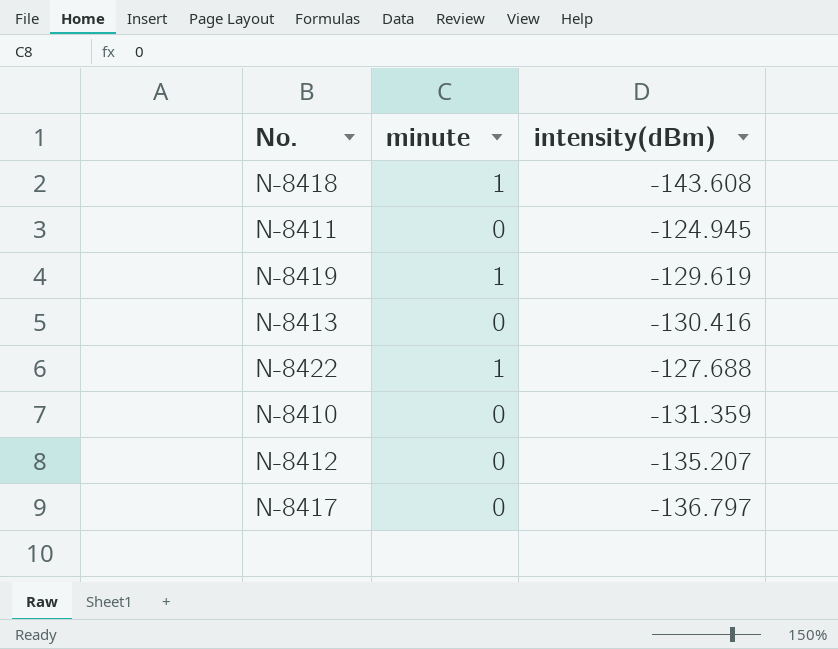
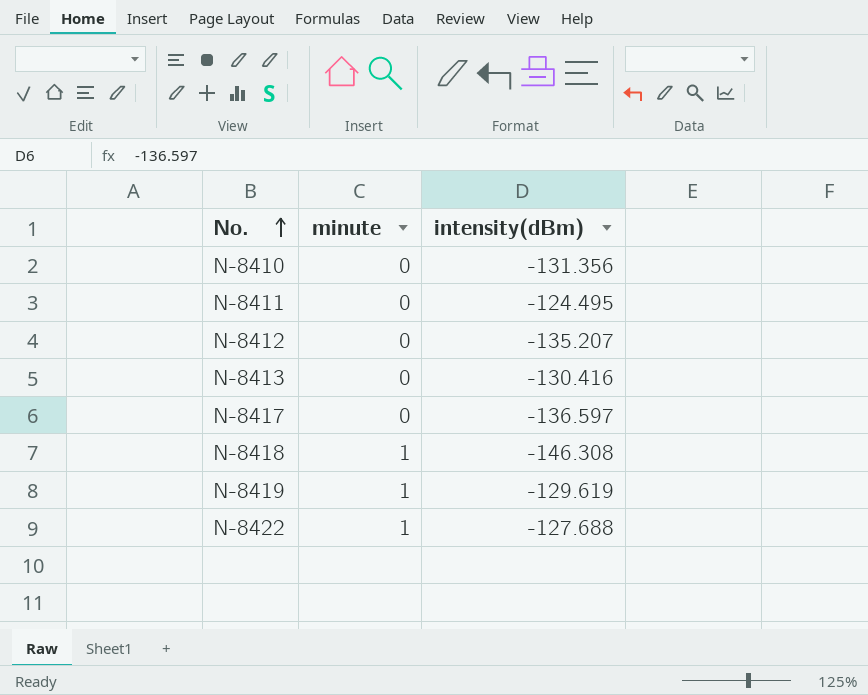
row order: none -> No. ascending
N-8410 | intensity(dBm): -131.359 -> -131.356
N-8411 | intensity(dBm): -124.945 -> -124.495
N-8417 | intensity(dBm): -136.797 -> -136.597
N-8418 | intensity(dBm): -143.608 -> -146.308

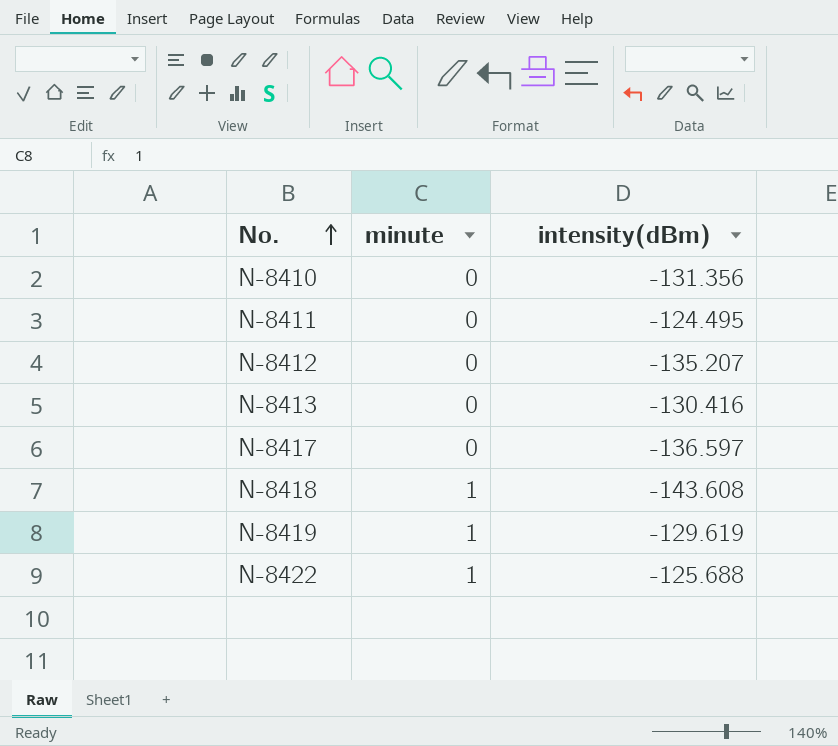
N-8418 | intensity(dBm): -146.308 -> -143.608
N-8422 | intensity(dBm): -127.688 -> -125.688

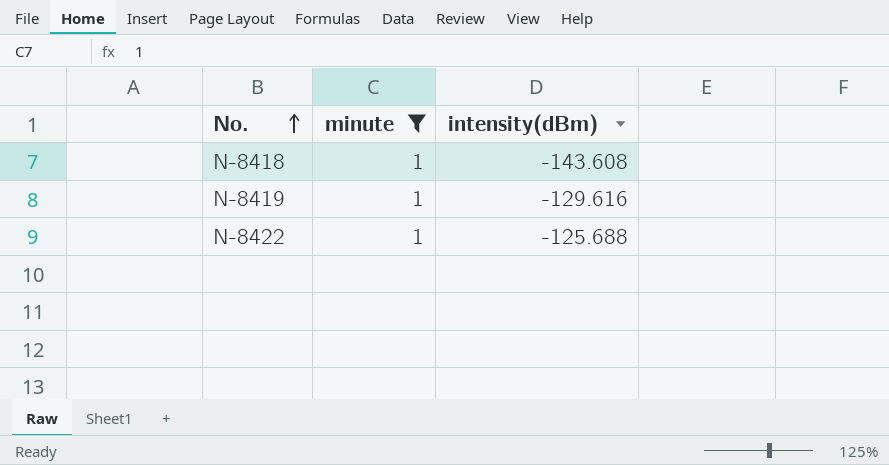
filter: none -> minute = 1
N-8419 | intensity(dBm): -129.619 -> -129.616

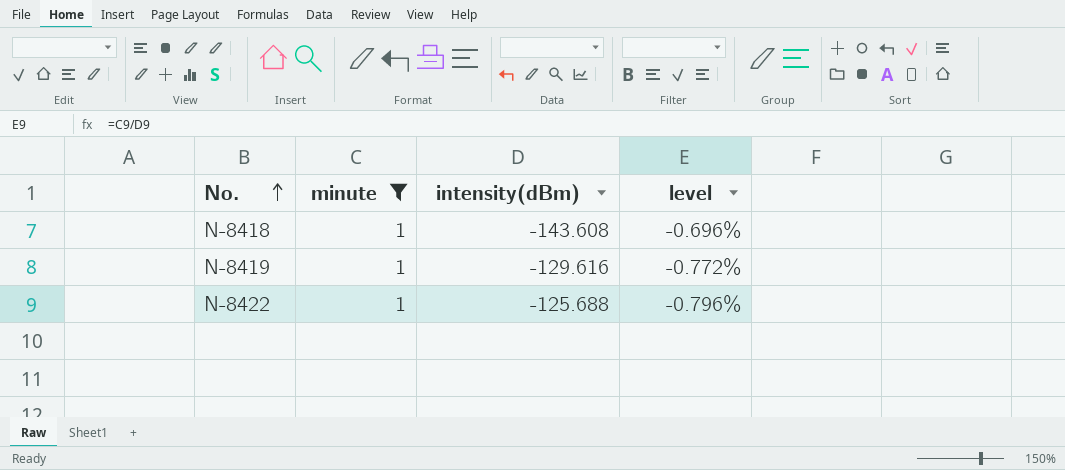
column level | formula: none -> [minute] / [intensity(dBm)]

